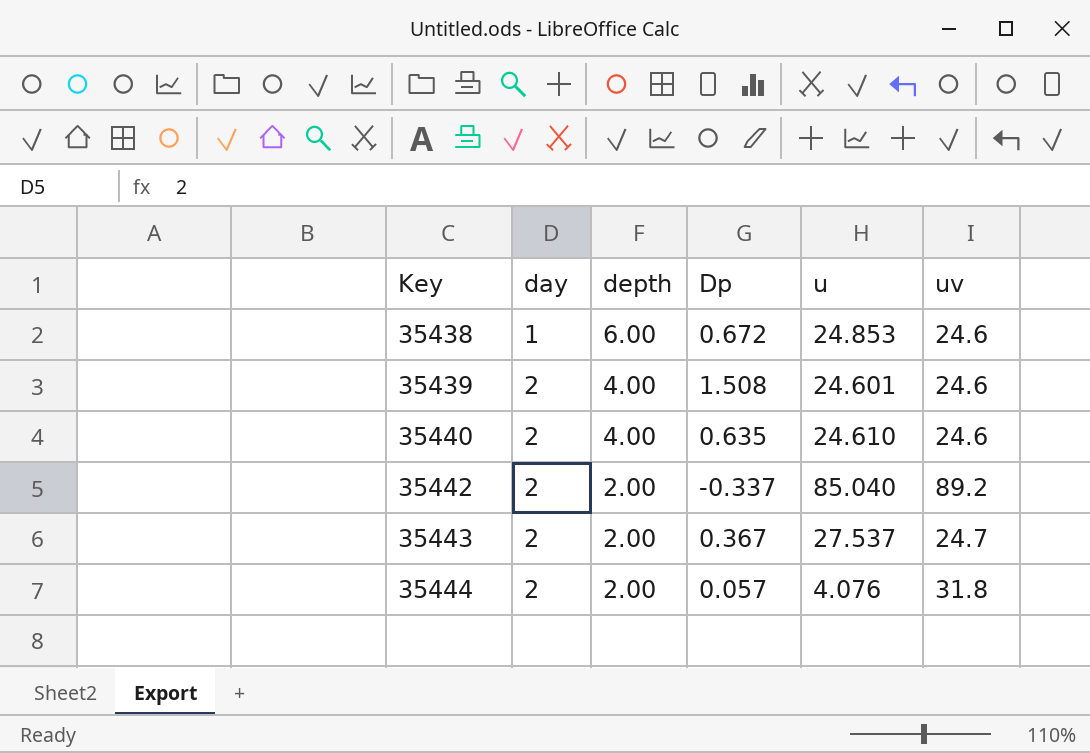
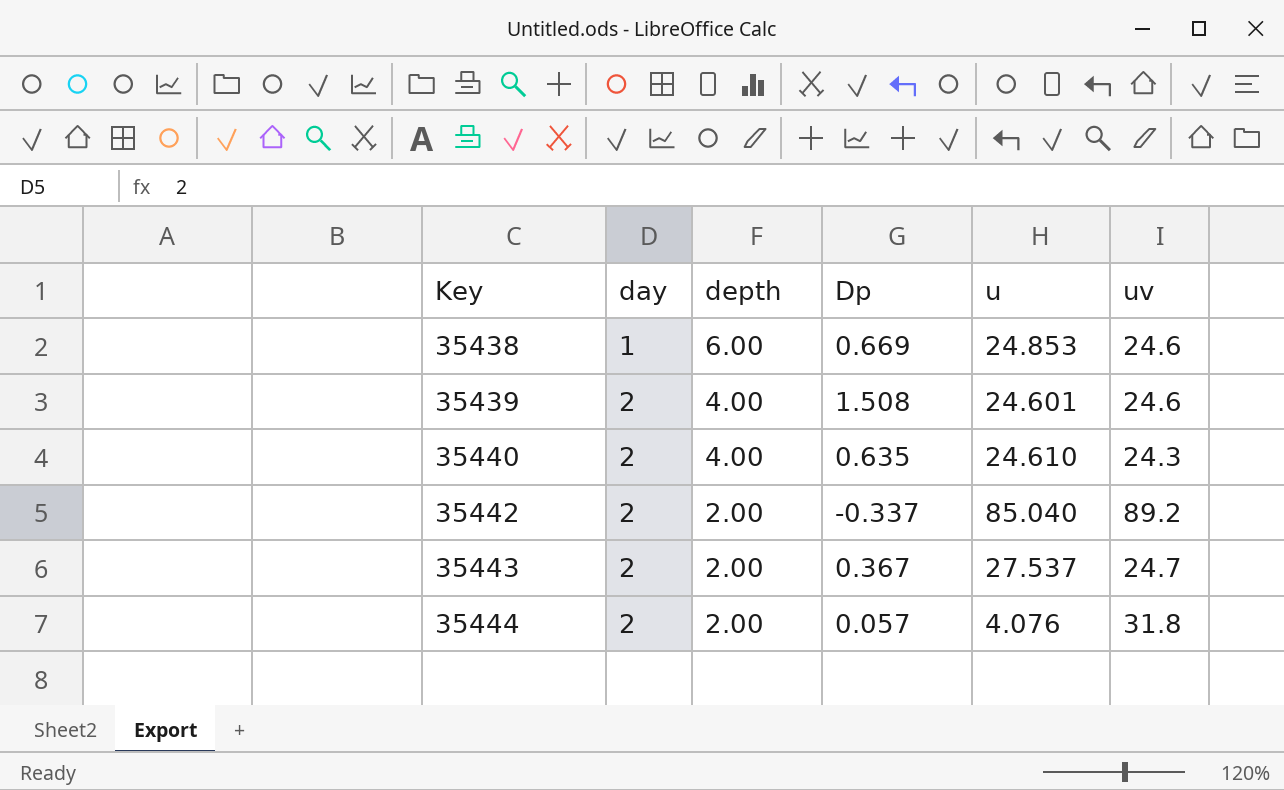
35438 | Dp: 0.672 -> 0.669
35440 | uv: 24.6 -> 24.3

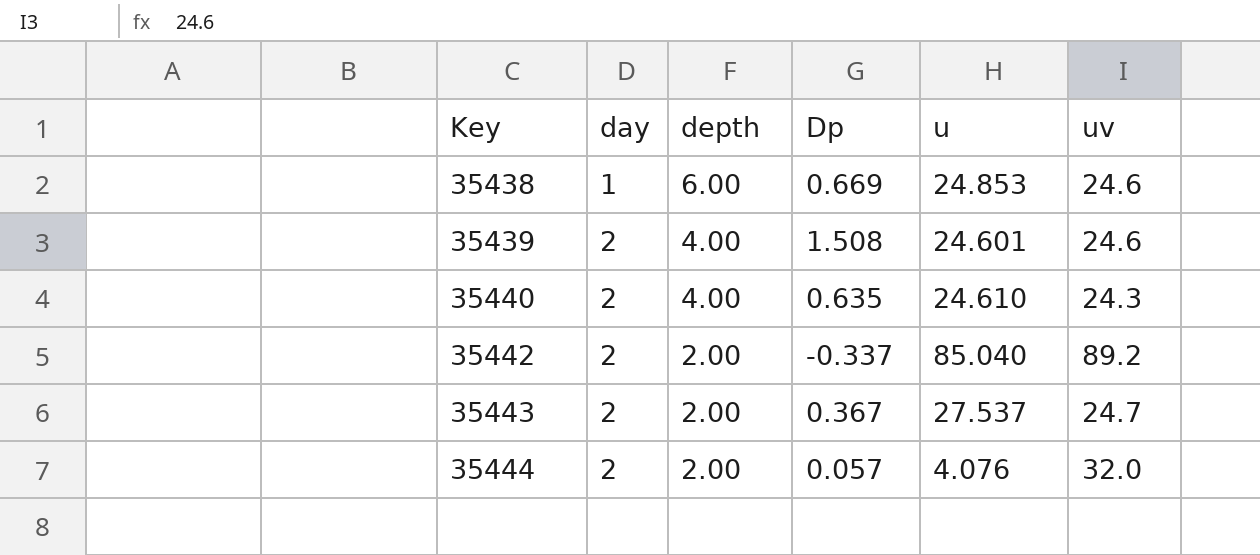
35444 | uv: 31.8 -> 32.0

